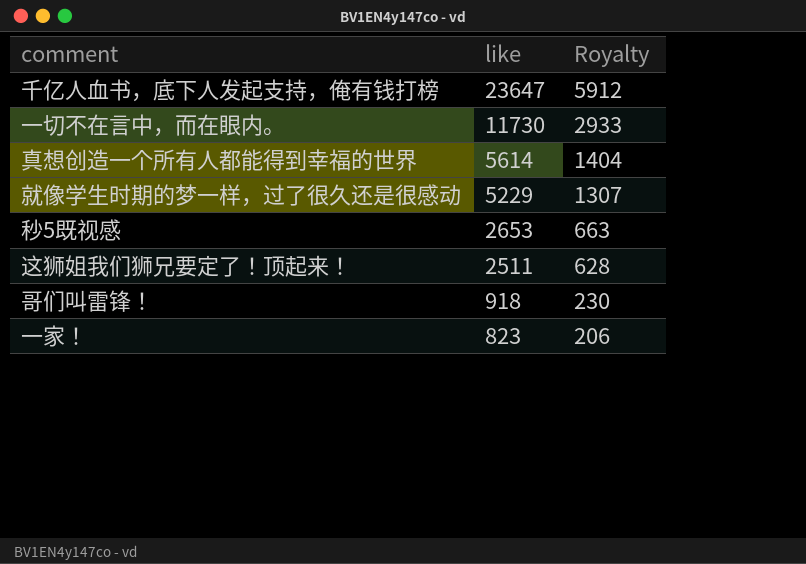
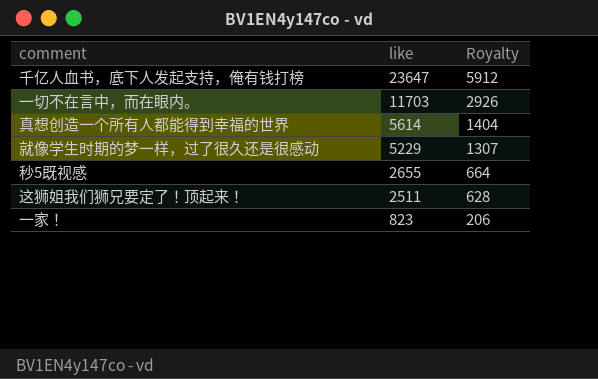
row 哥们叫雷锋！: 918 | 230 -> none
一切不在言中，而在眼内。 | like: 11730 -> 11703
一切不在言中，而在眼内。 | Royalty: 2933 -> 2926
秒5既视感 | like: 2653 -> 2655
秒5既视感 | Royalty: 663 -> 664

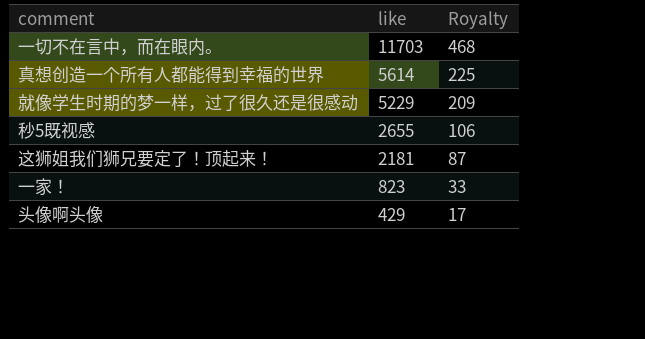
column Royalty | formula: [like] * 0.25 -> [like] * 0.04
row 千亿人血书，底下人发起支持，俺有钱打榜: 23647 | 5912 -> none
这狮姐我们狮兄要定了！顶起来！ | like: 2511 -> 2181
row 头像啊头像: none -> 429 | 17

